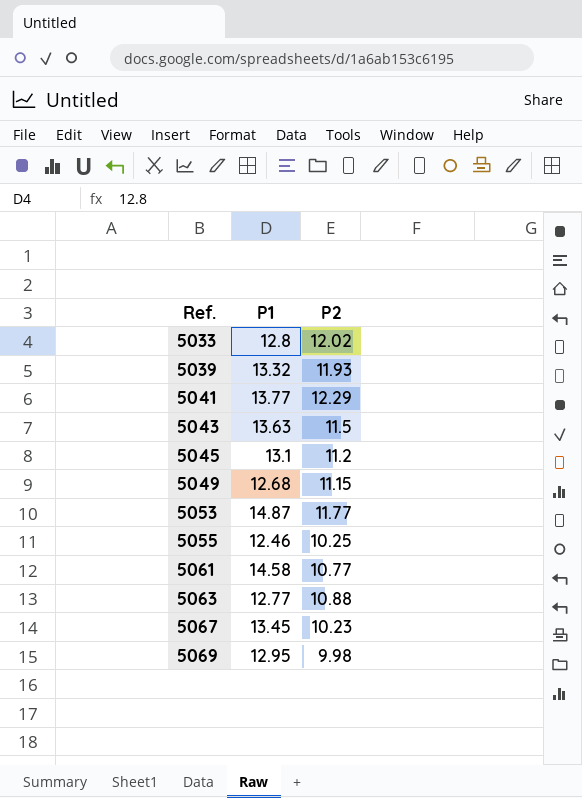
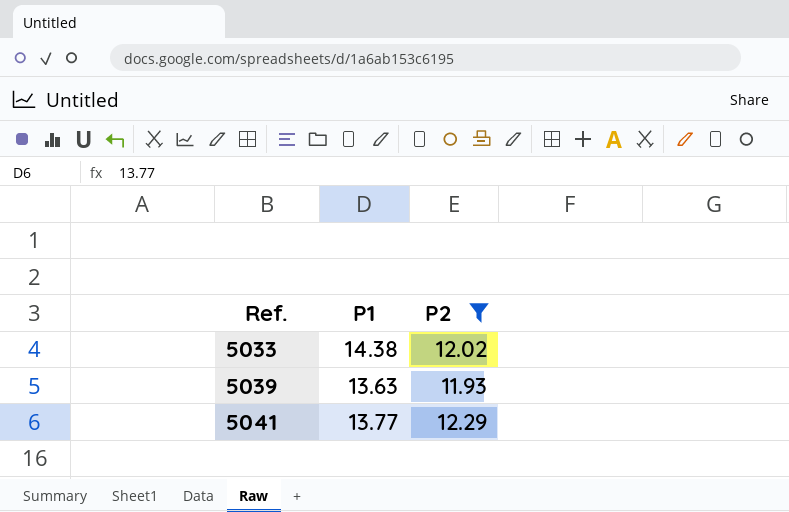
filter: none -> P2 >= 11.93
5033 | P1: 12.8 -> 14.38
5039 | P1: 13.32 -> 13.63

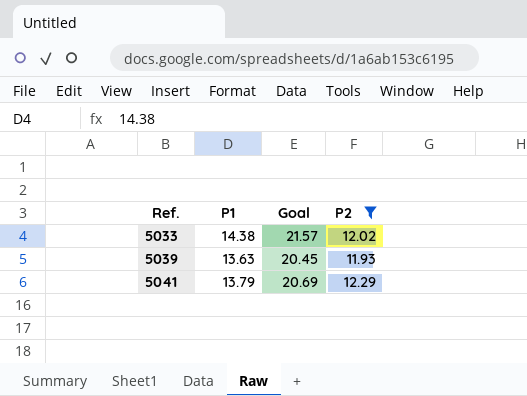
column Goal | formula: none -> [P1] * 1.5
5041 | P1: 13.77 -> 13.79

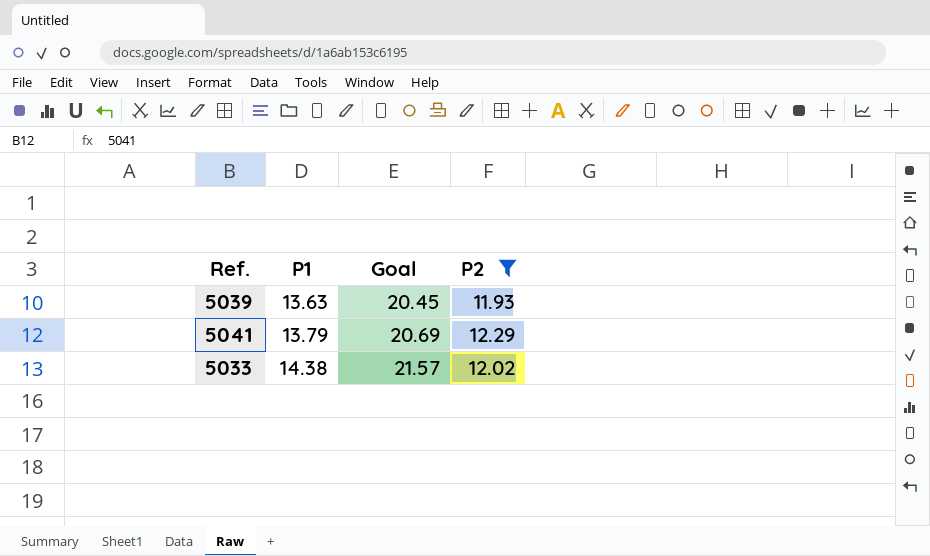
row order: Ref. ascending -> P1 ascending

